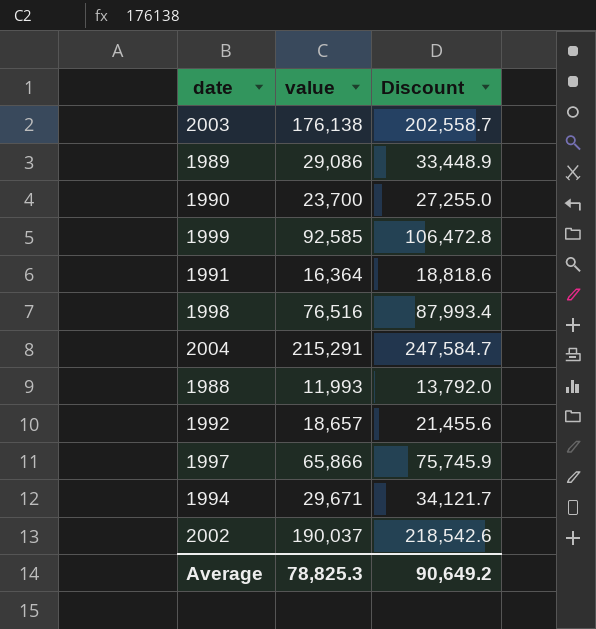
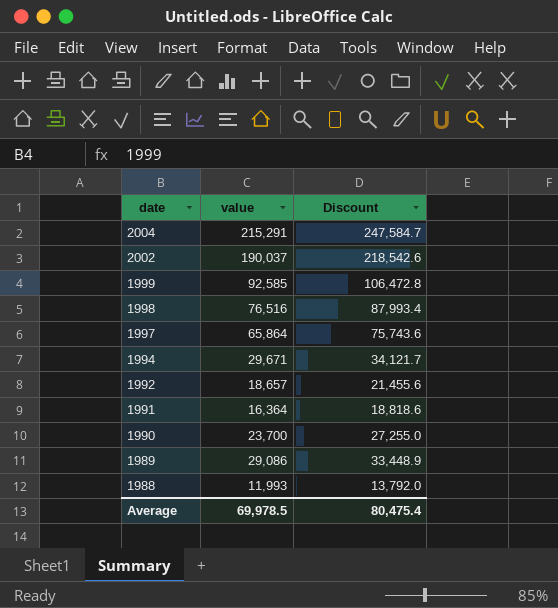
row order: none -> date descending
row 2003: 176,138 | 202,558.7 -> none
1997 | value: 65,866 -> 65,864
1997 | Discount: 75,745.9 -> 75,743.6
Average | value: 78,825.3 -> 69,978.5
Average | Discount: 90,649.2 -> 80,475.4

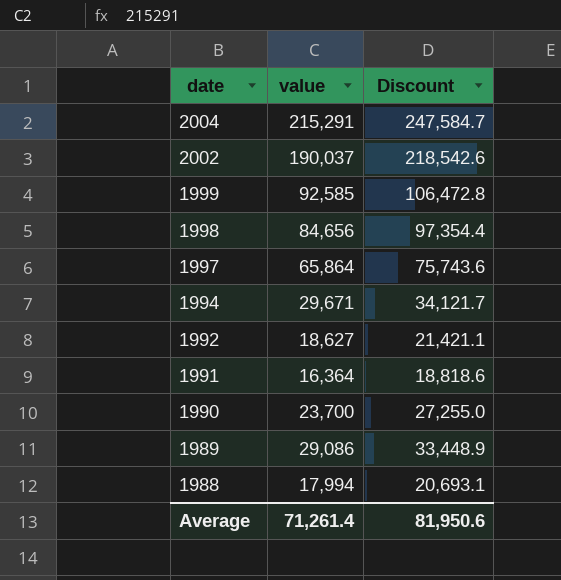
1998 | value: 76,516 -> 84,656
1998 | Discount: 87,993.4 -> 97,354.4
1992 | value: 18,657 -> 18,627
1992 | Discount: 21,455.6 -> 21,421.1
1988 | value: 11,993 -> 17,994
1988 | Discount: 13,792.0 -> 20,693.1
Average | value: 69,978.5 -> 71,261.4
Average | Discount: 80,475.4 -> 81,950.6

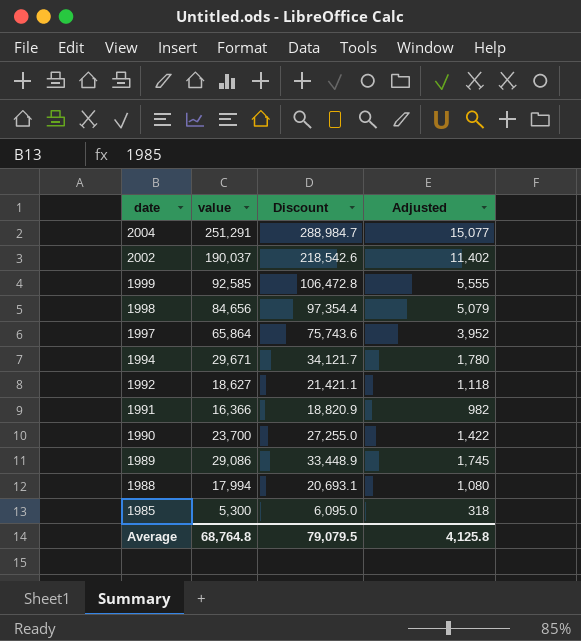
column Adjusted | formula: none -> [value] * 0.06
2004 | value: 215,291 -> 251,291
2004 | Discount: 247,584.7 -> 288,984.7
1991 | value: 16,364 -> 16,366
1991 | Discount: 18,818.6 -> 18,820.9
row 1985: none -> 5,300 | 6,095.0 | 318
Average | value: 71,261.4 -> 68,764.8
Average | Discount: 81,950.6 -> 79,079.5

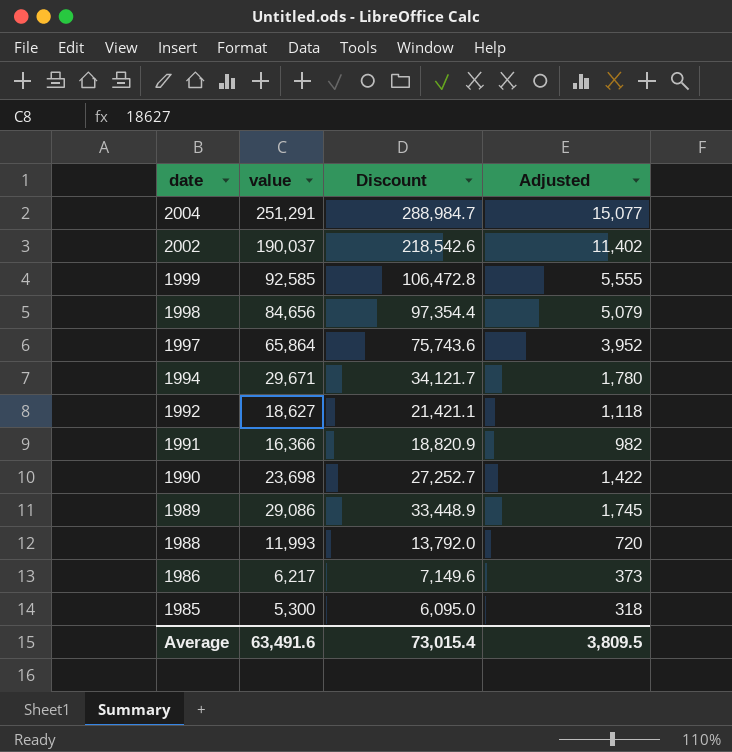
1990 | value: 23,700 -> 23,698
1990 | Discount: 27,255.0 -> 27,252.7
1988 | value: 17,994 -> 11,993
1988 | Discount: 20,693.1 -> 13,792.0
1988 | Adjusted: 1,080 -> 720
row 1986: none -> 6,217 | 7,149.6 | 373
Average | value: 68,764.8 -> 63,491.6
Average | Discount: 79,079.5 -> 73,015.4
Average | Adjusted: 4,125.8 -> 3,809.5

